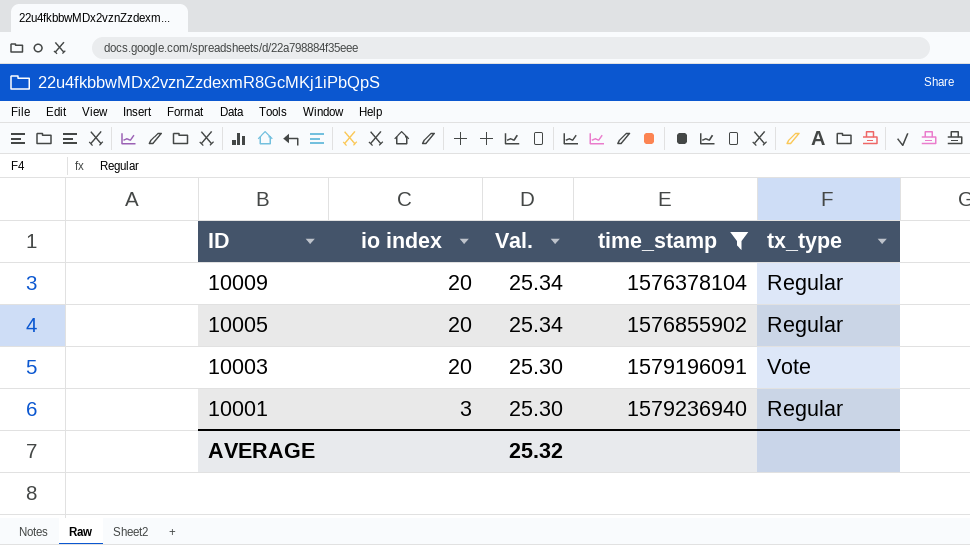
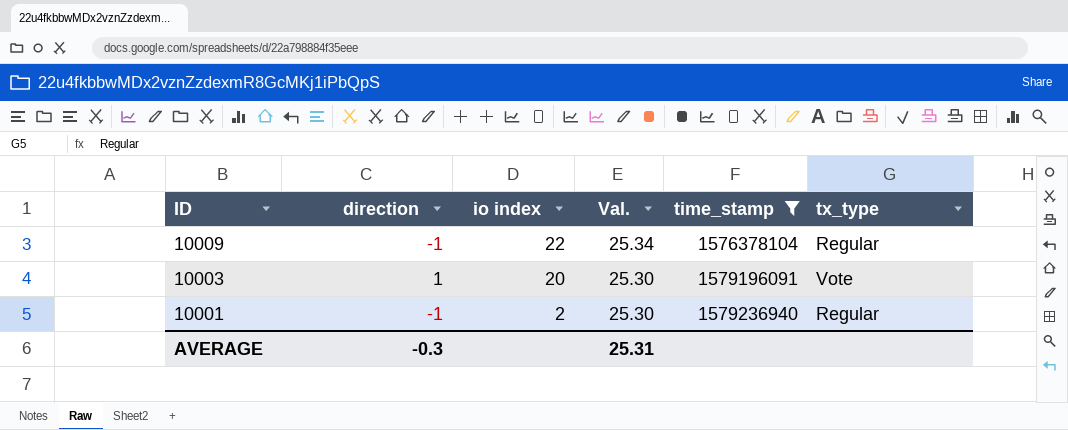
column direction | position: none -> 2
row 10005: 20 | 25.34 | 1576855902 | Regular -> none
10009 | io index: 20 -> 22
10001 | io index: 3 -> 2
AVERAGE | Val.: 25.32 -> 25.31

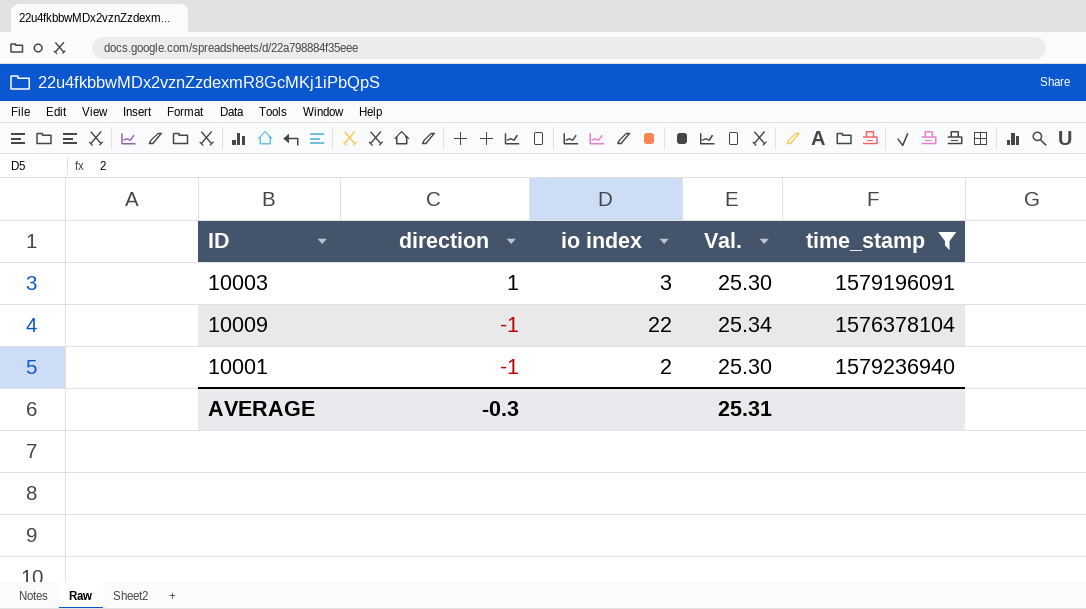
row order: ID descending -> direction descending
column tx_type | position: 6 -> none
10003 | io index: 20 -> 3

